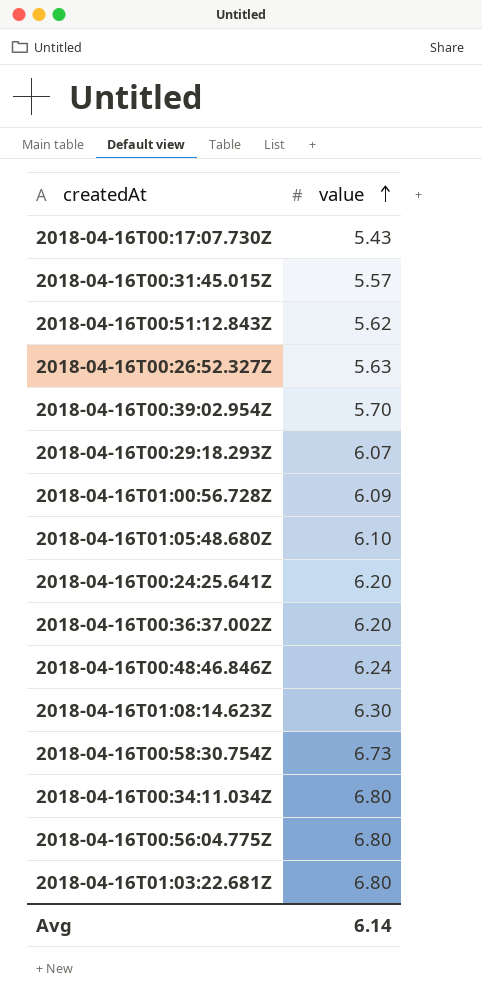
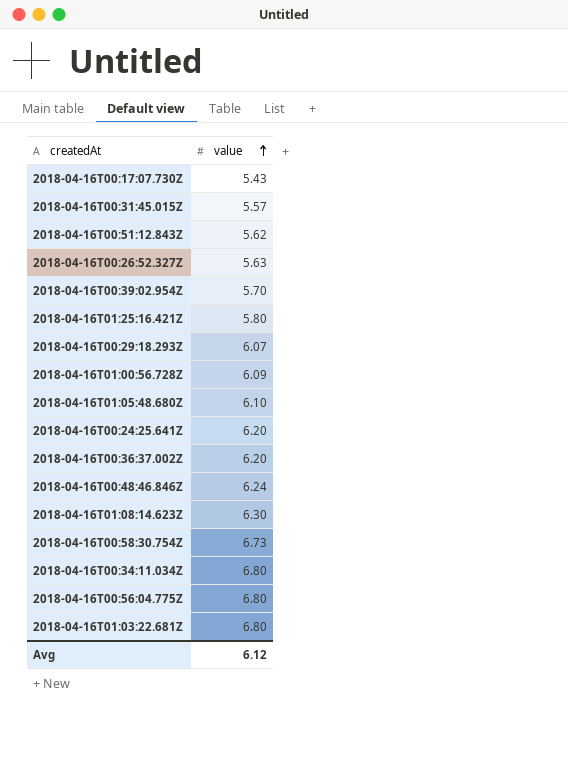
row 2018-04-16T01:25:16.421Z: none -> 5.80
Avg | value: 6.14 -> 6.12

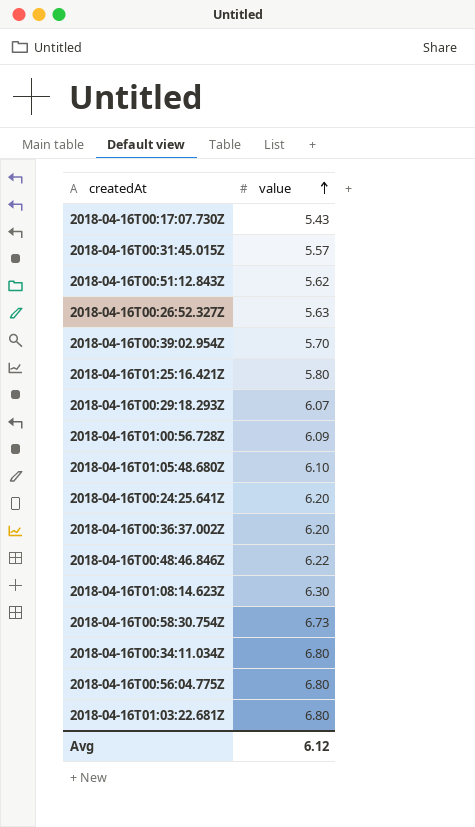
2018-04-16T00:48:46.846Z | value: 6.24 -> 6.22

